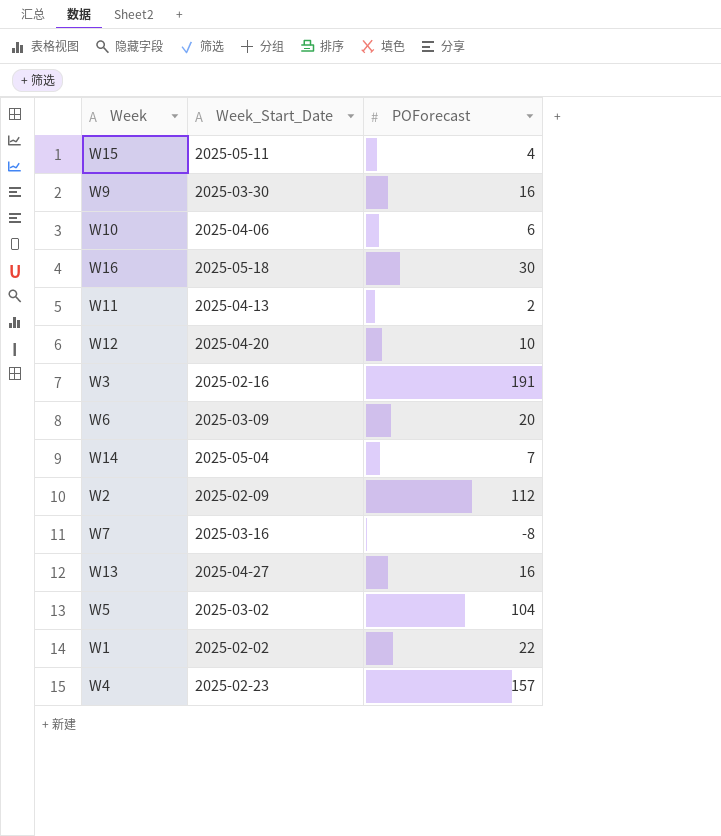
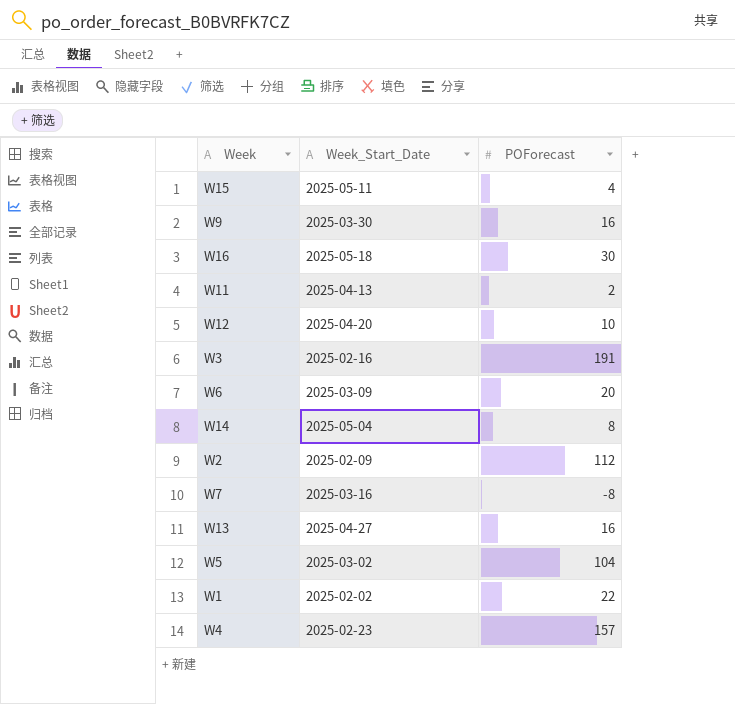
row W10: 2025-04-06 | 6 -> none
W14 | POForecast: 7 -> 8

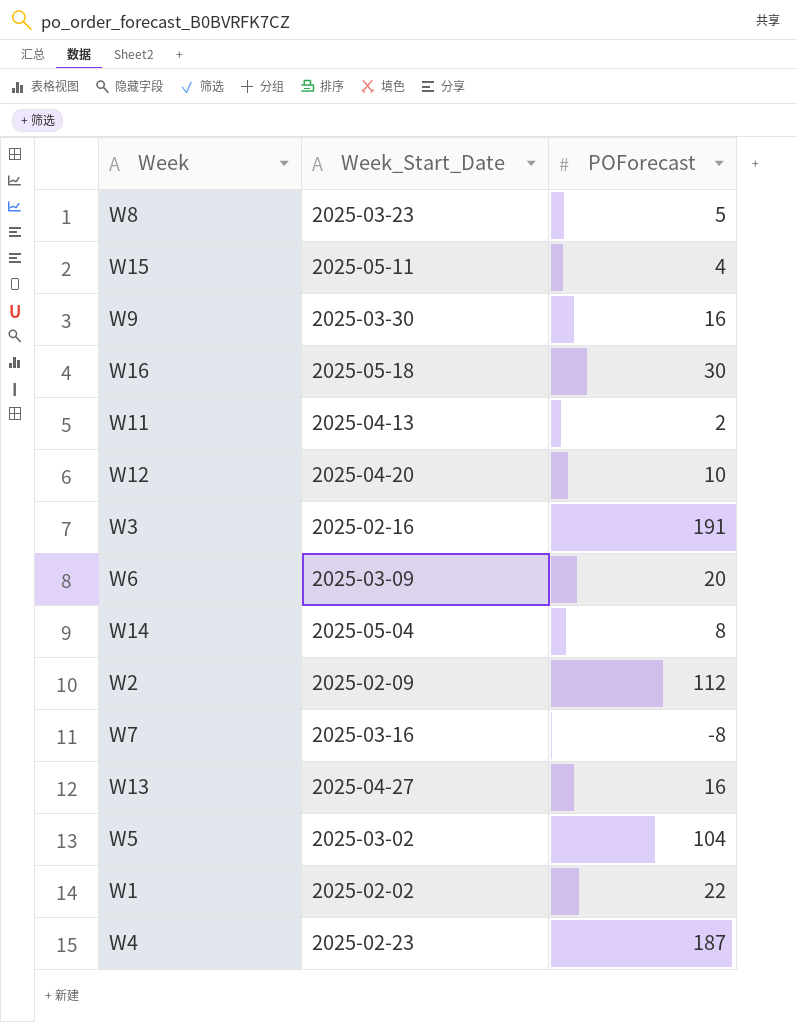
row W8: none -> 2025-03-23 | 5
W4 | POForecast: 157 -> 187

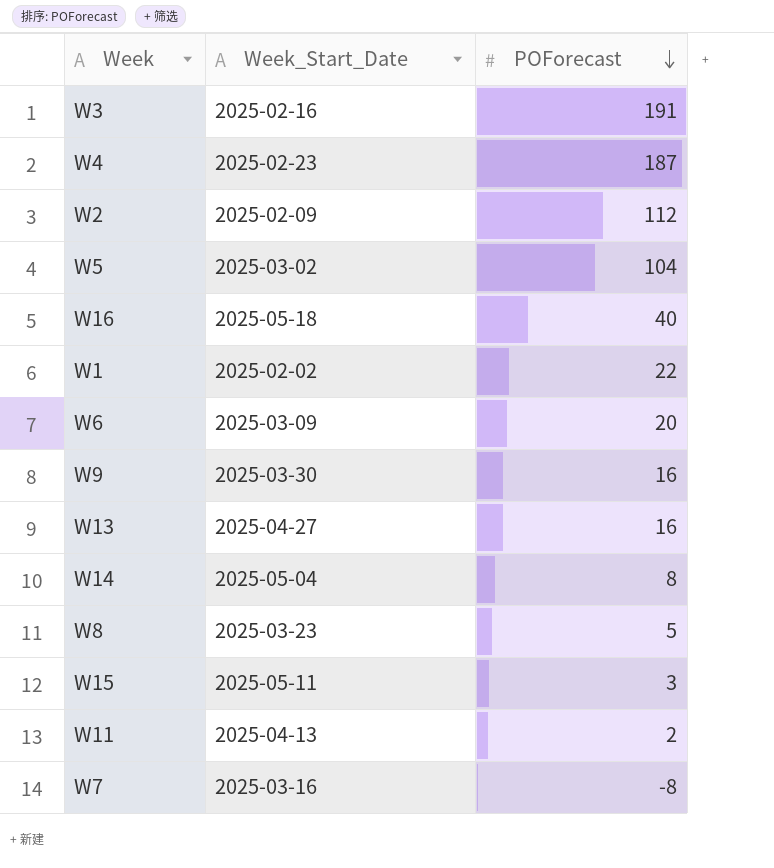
row order: none -> POForecast descending
row W12: 2025-04-20 | 10 -> none
W16 | POForecast: 30 -> 40
W15 | POForecast: 4 -> 3

